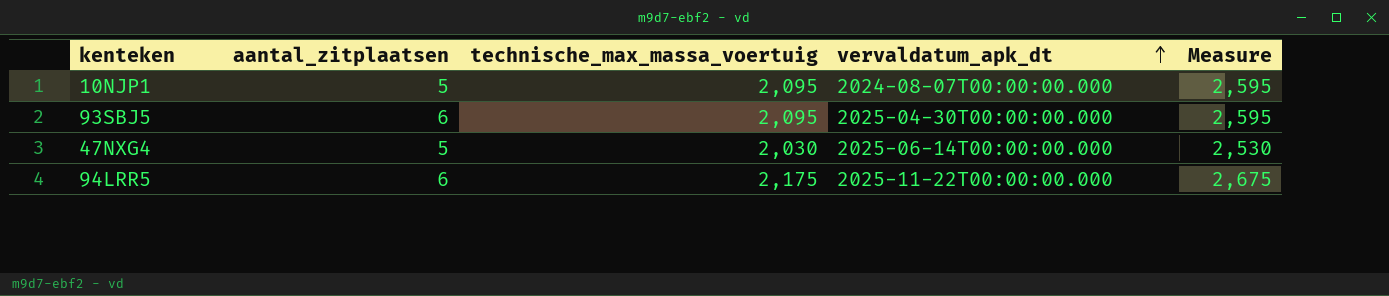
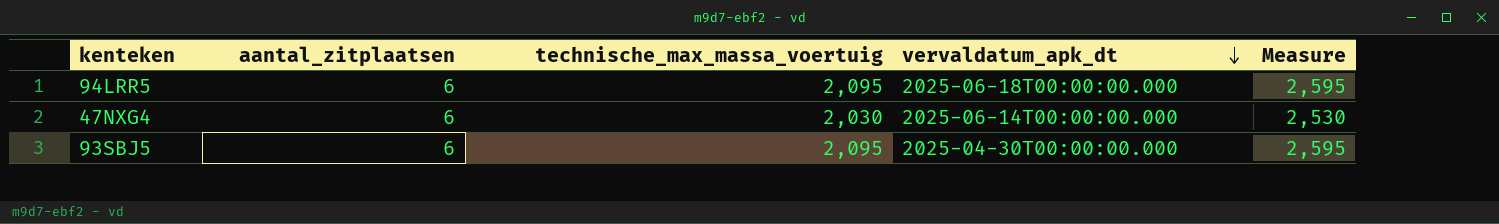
row order: vervaldatum_apk_dt ascending -> vervaldatum_apk_dt descending
row 10NJP1: 5 | 2,095 | 2024-08-07T00:00:00.000 | 2,595 -> none
94LRR5 | technische_max_massa_voertuig: 2,175 -> 2,095
94LRR5 | vervaldatum_apk_dt: 2025-11-22T00:00:00.000 -> 2025-06-18T00:00:00.000
94LRR5 | Measure: 2,675 -> 2,595
47NXG4 | aantal_zitplaatsen: 5 -> 6

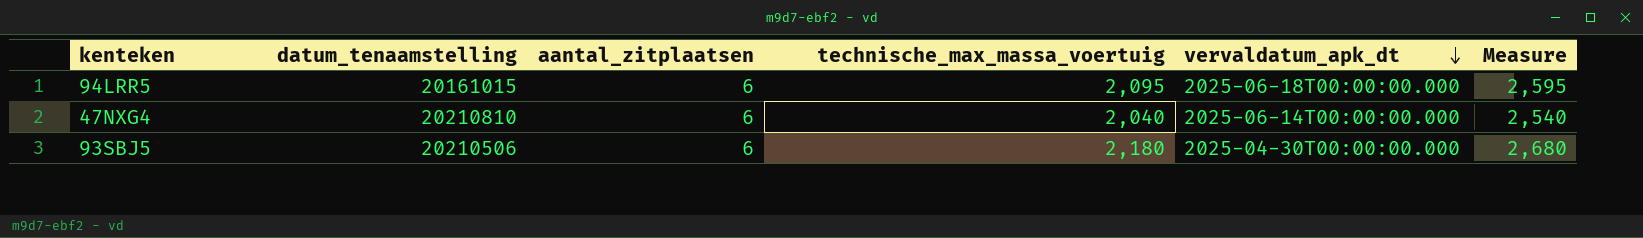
column datum_tenaamstelling | position: none -> 2
47NXG4 | technische_max_massa_voertuig: 2,030 -> 2,040
47NXG4 | Measure: 2,530 -> 2,540
93SBJ5 | technische_max_massa_voertuig: 2,095 -> 2,180
93SBJ5 | Measure: 2,595 -> 2,680

